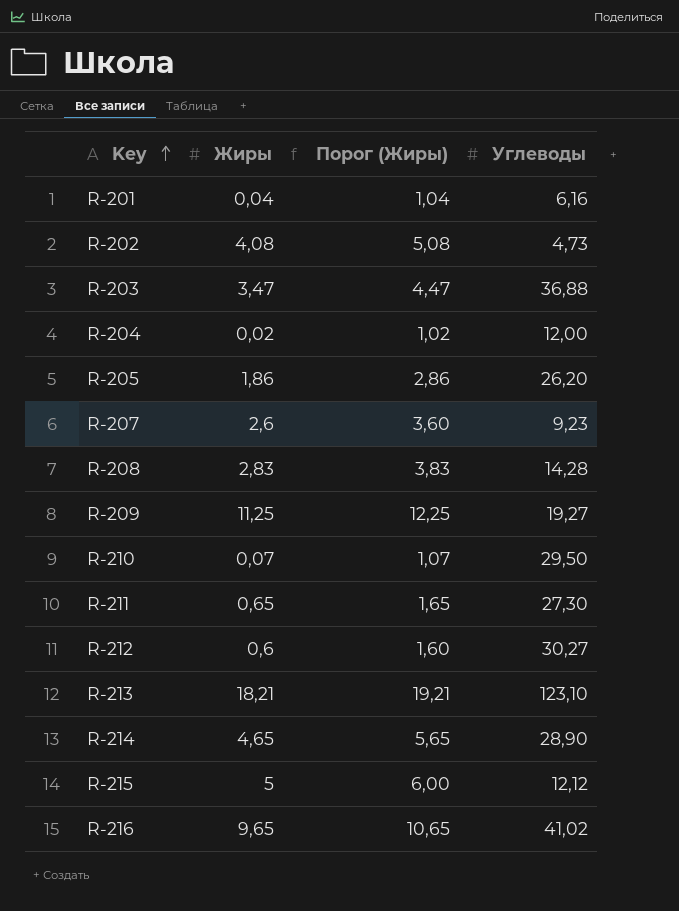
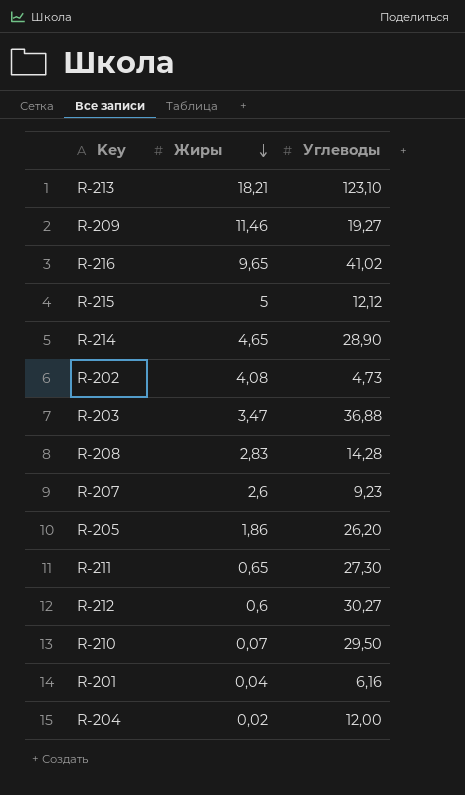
row order: Key ascending -> Жиры descending
column Порог (Жиры) | formula: [Жиры] + 1 -> none
R-209 | Жиры: 11,25 -> 11,46

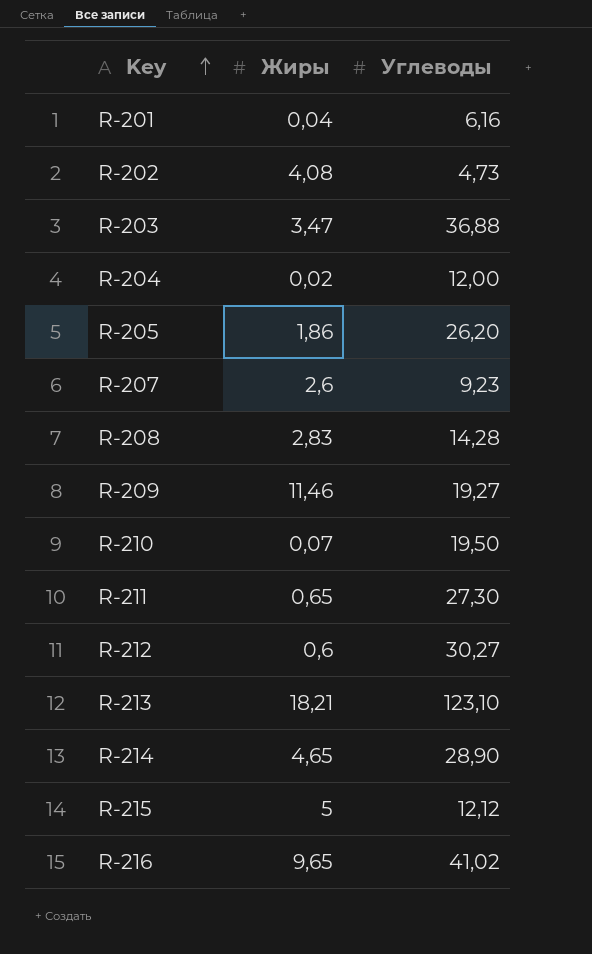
row order: Жиры descending -> Key ascending
R-210 | Углеводы: 29,50 -> 19,50

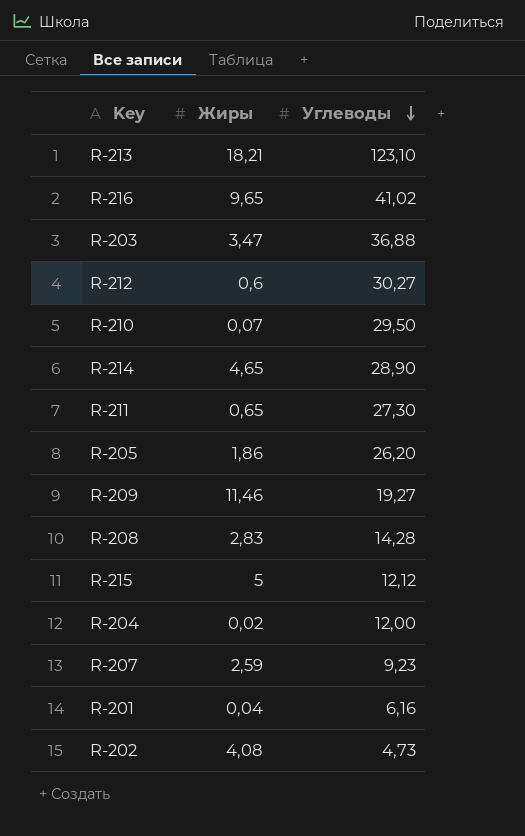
row order: Key ascending -> Углеводы descending
R-210 | Углеводы: 19,50 -> 29,50
R-207 | Жиры: 2,6 -> 2,59

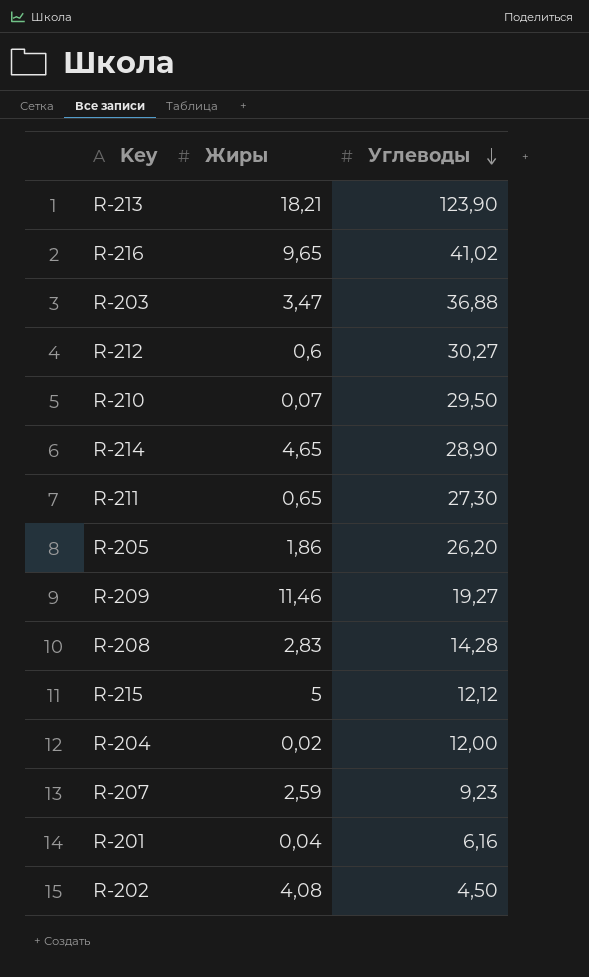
R-213 | Углеводы: 123,10 -> 123,90
R-202 | Углеводы: 4,73 -> 4,50

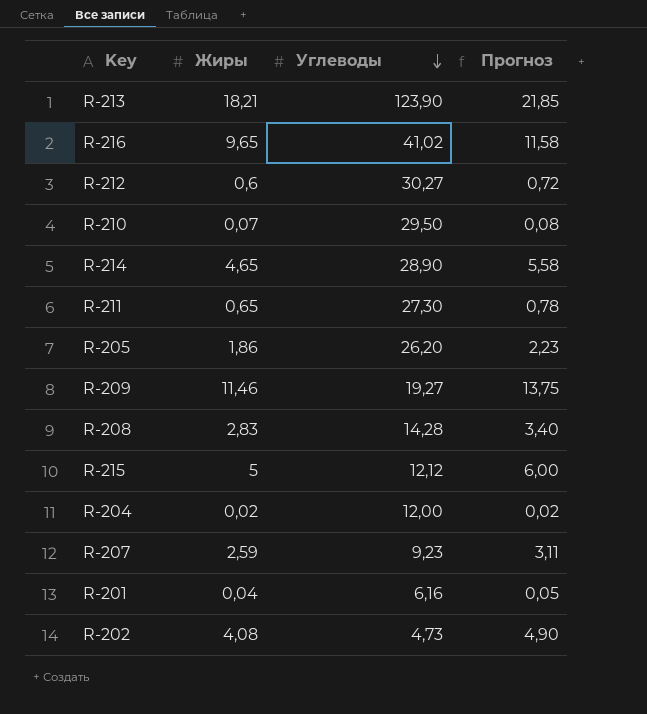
column Прогноз | formula: none -> [Жиры] * 1,2
row R-203: 3,47 | 36,88 -> none
R-202 | Углеводы: 4,50 -> 4,73

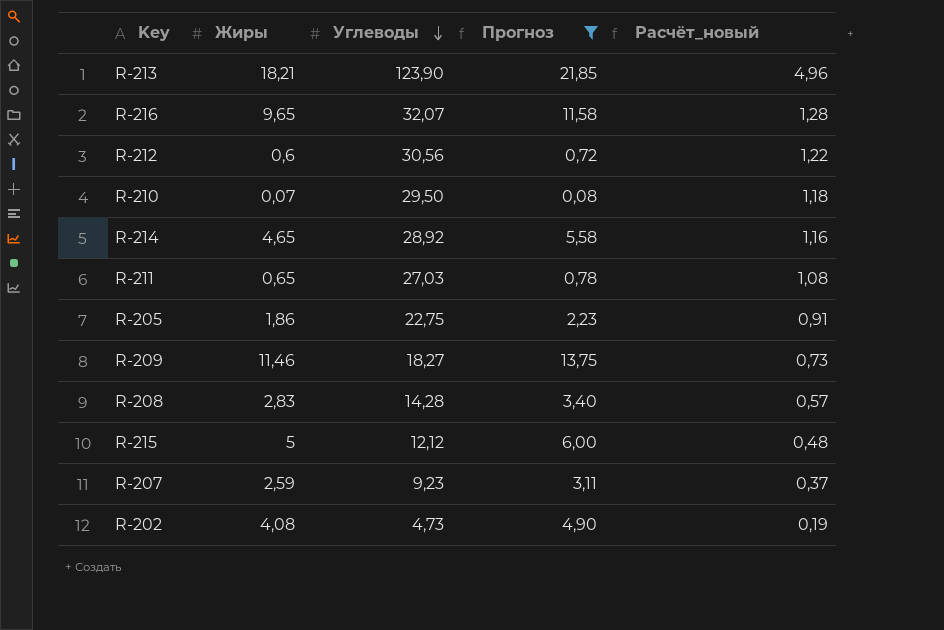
filter: none -> Прогноз >= 0,08
column Расчёт_новый | formula: none -> [Углеводы] * 0,04
R-216 | Углеводы: 41,02 -> 32,07
R-212 | Углеводы: 30,27 -> 30,56
R-214 | Углеводы: 28,90 -> 28,92
R-211 | Углеводы: 27,30 -> 27,03
R-205 | Углеводы: 26,20 -> 22,75
R-209 | Углеводы: 19,27 -> 18,27

